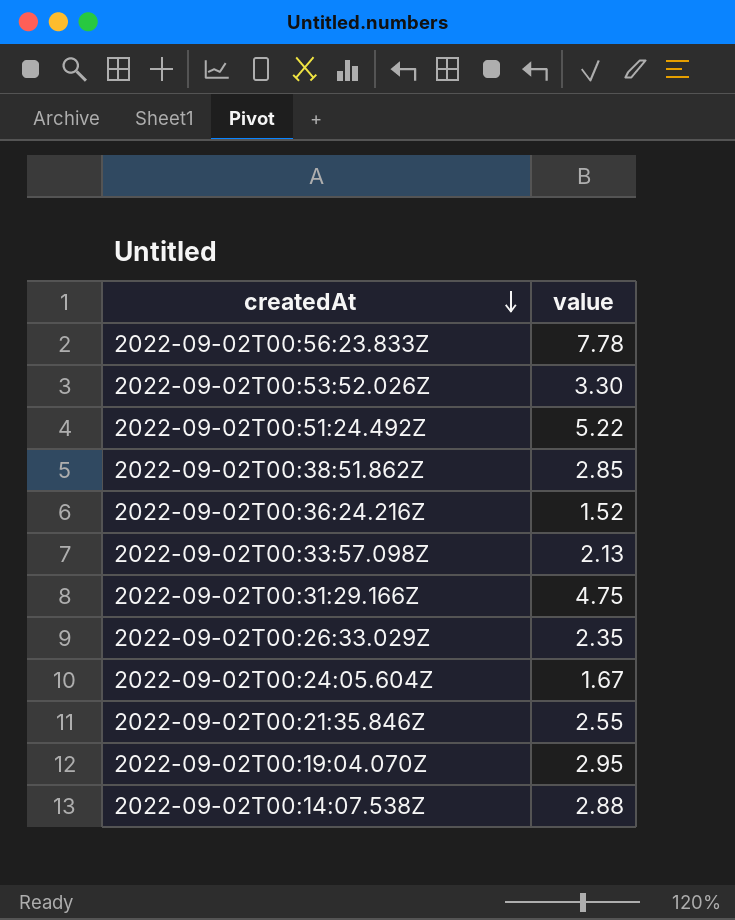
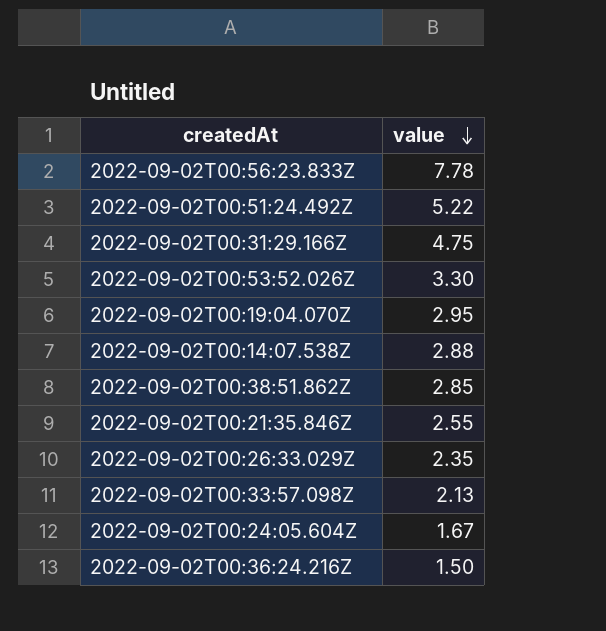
row order: createdAt descending -> value descending
2022-09-02T00:36:24.216Z | value: 1.52 -> 1.50

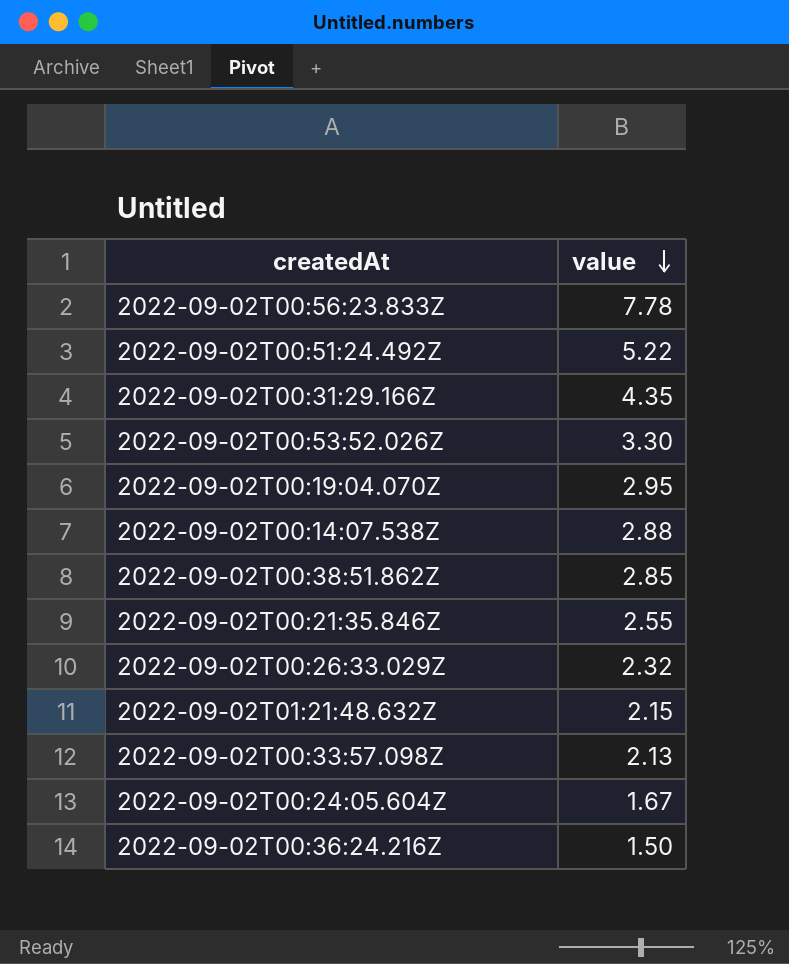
2022-09-02T00:31:29.166Z | value: 4.75 -> 4.35
2022-09-02T00:26:33.029Z | value: 2.35 -> 2.32
row 2022-09-02T01:21:48.632Z: none -> 2.15

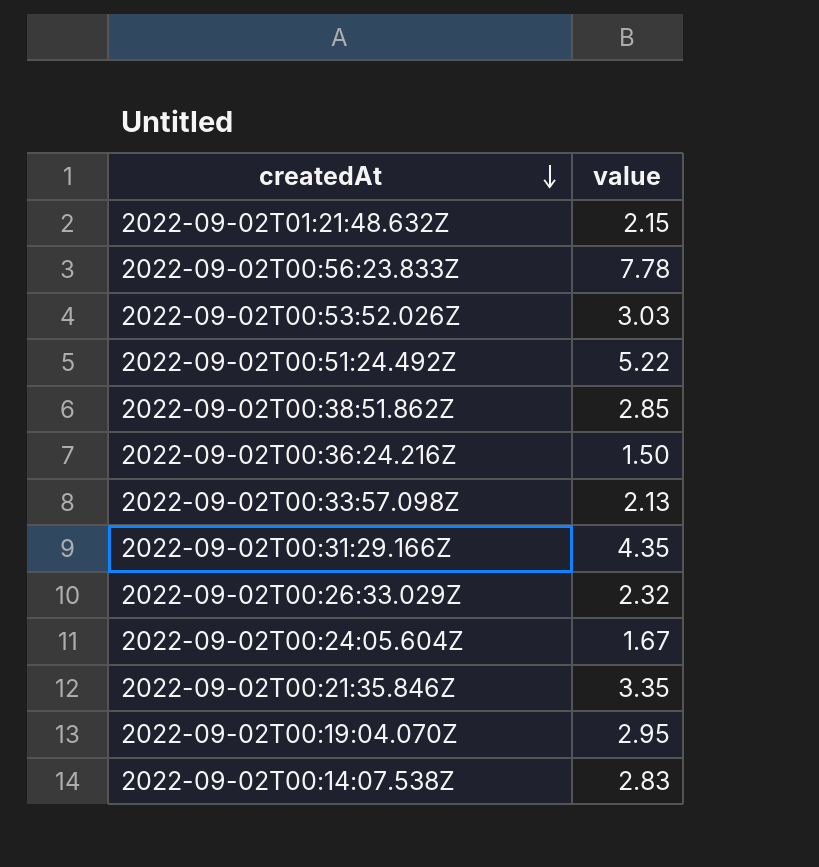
row order: value descending -> createdAt descending
2022-09-02T00:53:52.026Z | value: 3.30 -> 3.03
2022-09-02T00:21:35.846Z | value: 2.55 -> 3.35
2022-09-02T00:14:07.538Z | value: 2.88 -> 2.83

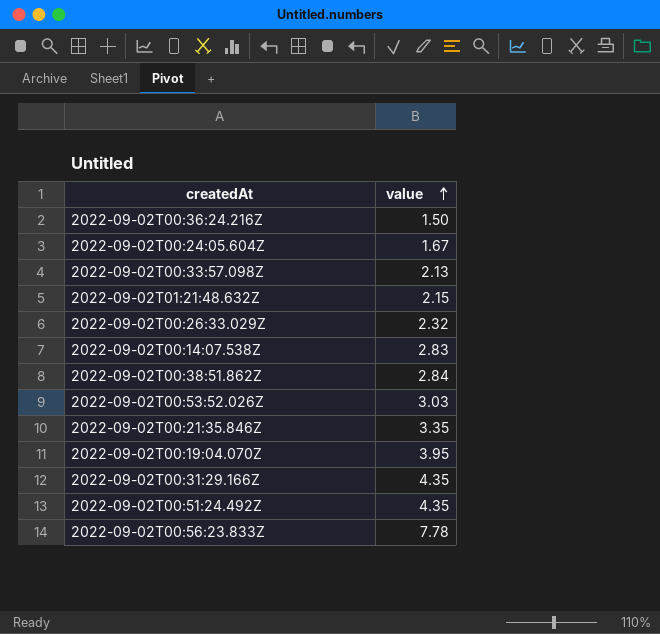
row order: createdAt descending -> value ascending
2022-09-02T00:38:51.862Z | value: 2.85 -> 2.84
2022-09-02T00:19:04.070Z | value: 2.95 -> 3.95
2022-09-02T00:51:24.492Z | value: 5.22 -> 4.35

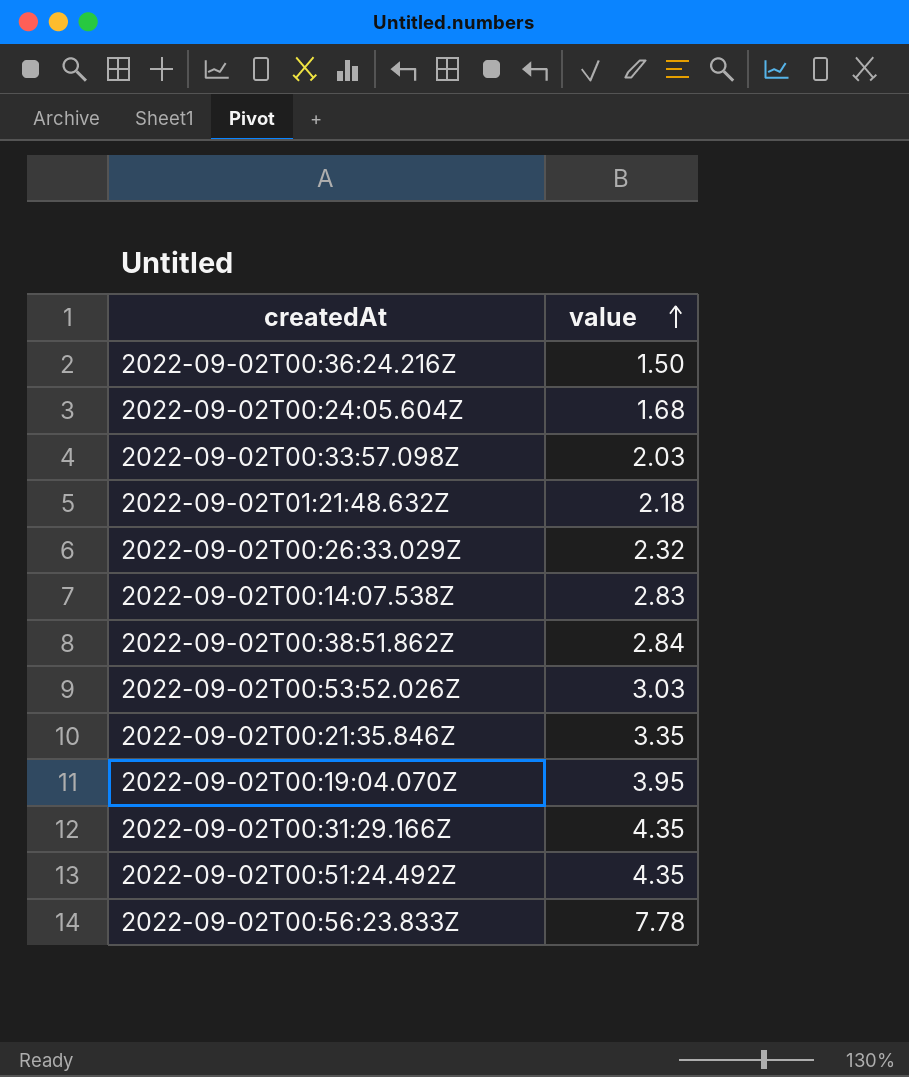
2022-09-02T00:24:05.604Z | value: 1.67 -> 1.68
2022-09-02T00:33:57.098Z | value: 2.13 -> 2.03
2022-09-02T01:21:48.632Z | value: 2.15 -> 2.18

